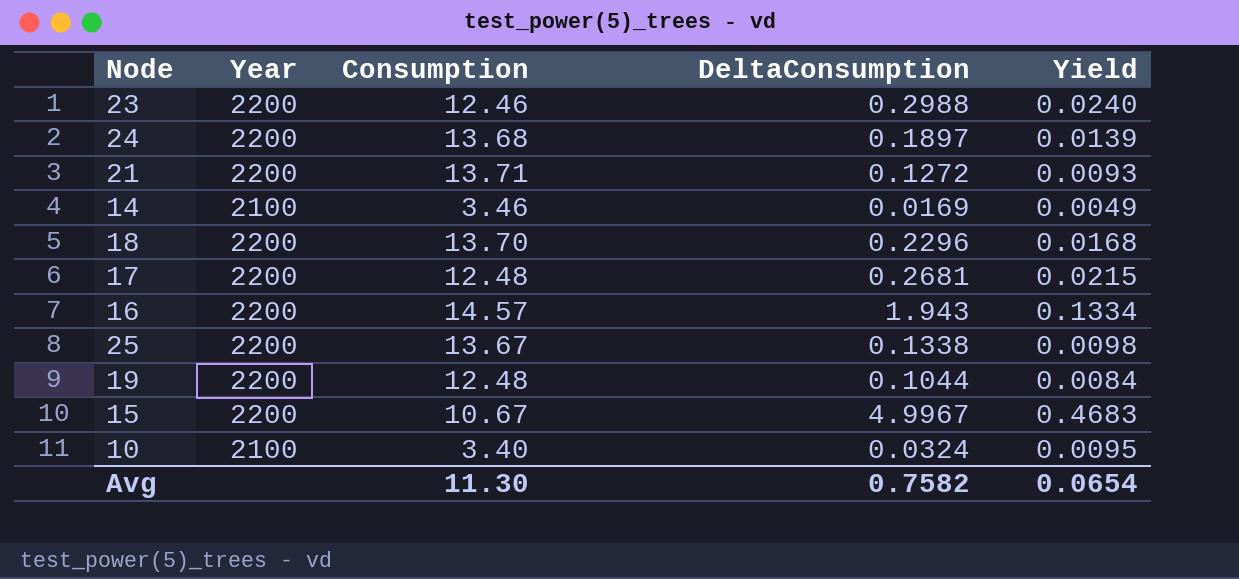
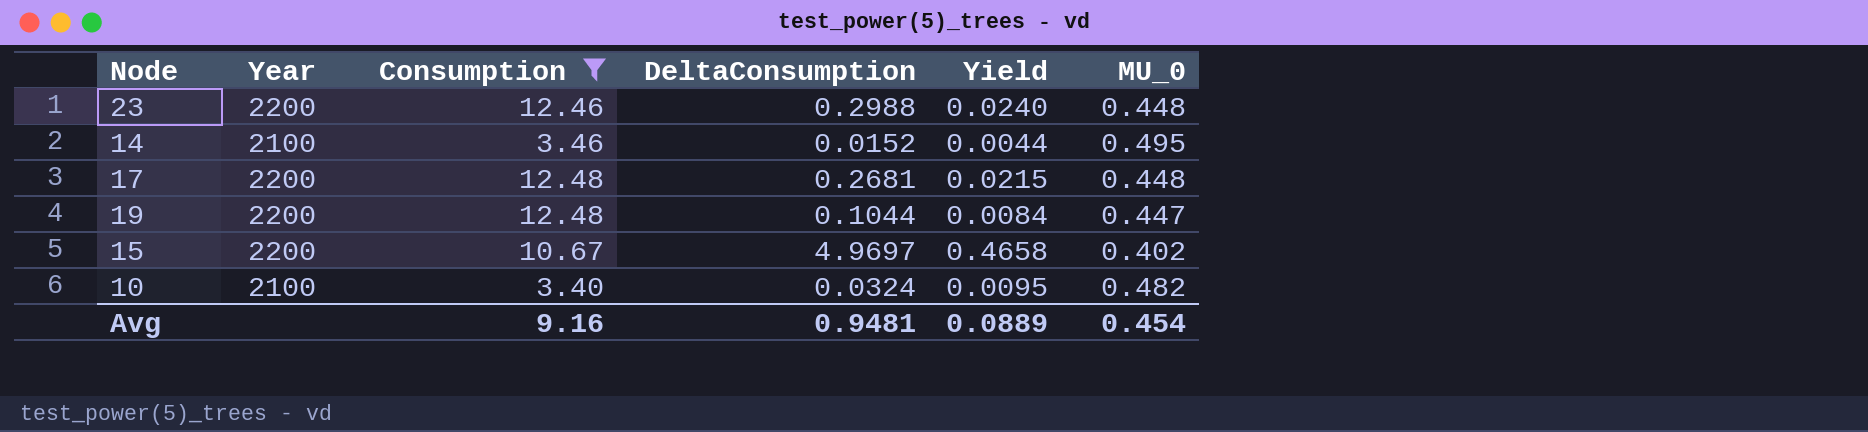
filter: none -> Consumption <= 12.48
column MU_0 | position: none -> 6
14 | DeltaConsumption: 0.0169 -> 0.0152
14 | Yield: 0.0049 -> 0.0044
15 | DeltaConsumption: 4.9967 -> 4.9697
15 | Yield: 0.4683 -> 0.4658
Avg | Consumption: 11.30 -> 9.16
Avg | DeltaConsumption: 0.7582 -> 0.9481
Avg | Yield: 0.0654 -> 0.0889

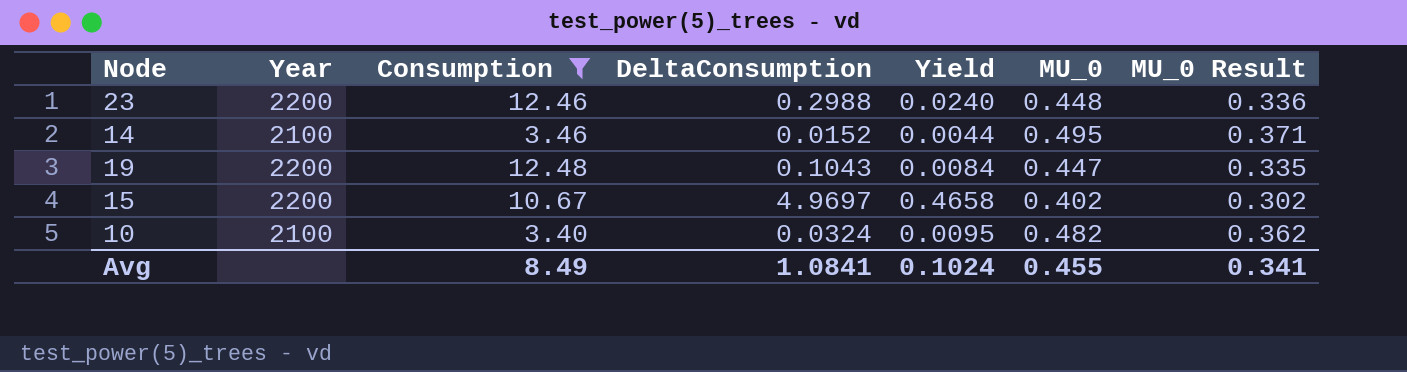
column MU_0 Result | formula: none -> [MU_0] * 0.75
row 17: 2200 | 12.48 | 0.2681 | 0.0215 | 0.448 -> none
19 | DeltaConsumption: 0.1044 -> 0.1043
Avg | Consumption: 9.16 -> 8.49
Avg | DeltaConsumption: 0.9481 -> 1.0841
Avg | Yield: 0.0889 -> 0.1024
Avg | MU_0: 0.454 -> 0.455

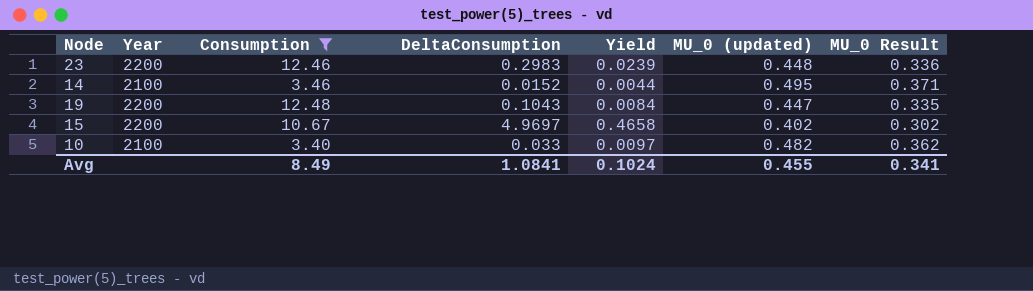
column name: MU_0 -> MU_0 (updated)
23 | DeltaConsumption: 0.2988 -> 0.2983
23 | Yield: 0.0240 -> 0.0239
10 | DeltaConsumption: 0.0324 -> 0.033
10 | Yield: 0.0095 -> 0.0097

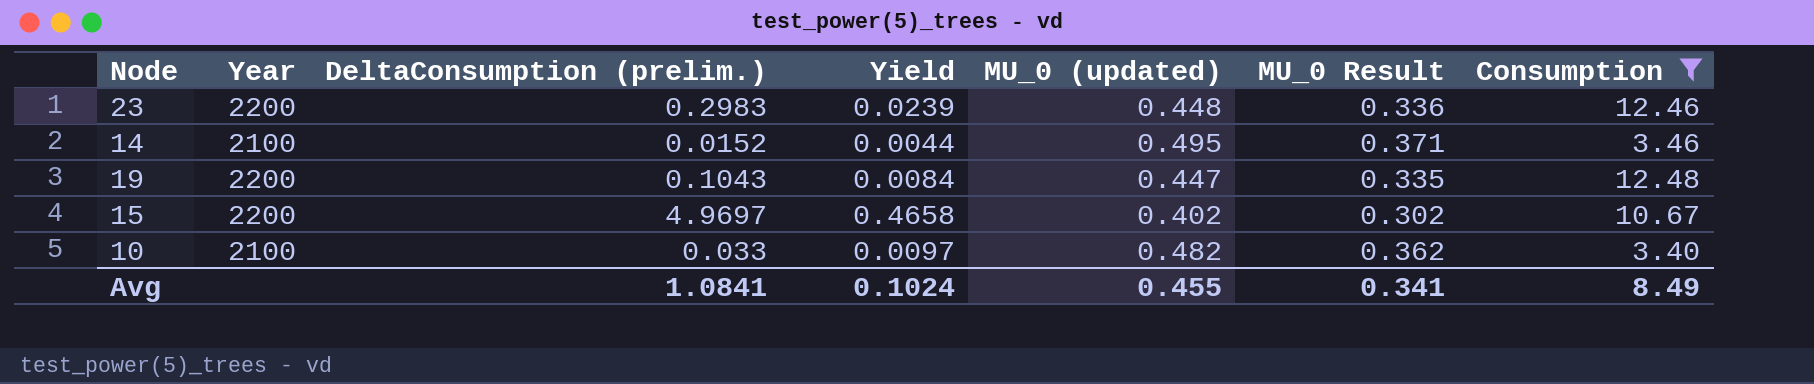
column name: DeltaConsumption -> DeltaConsumption (prelim.)
column Consumption | position: 3 -> 7

